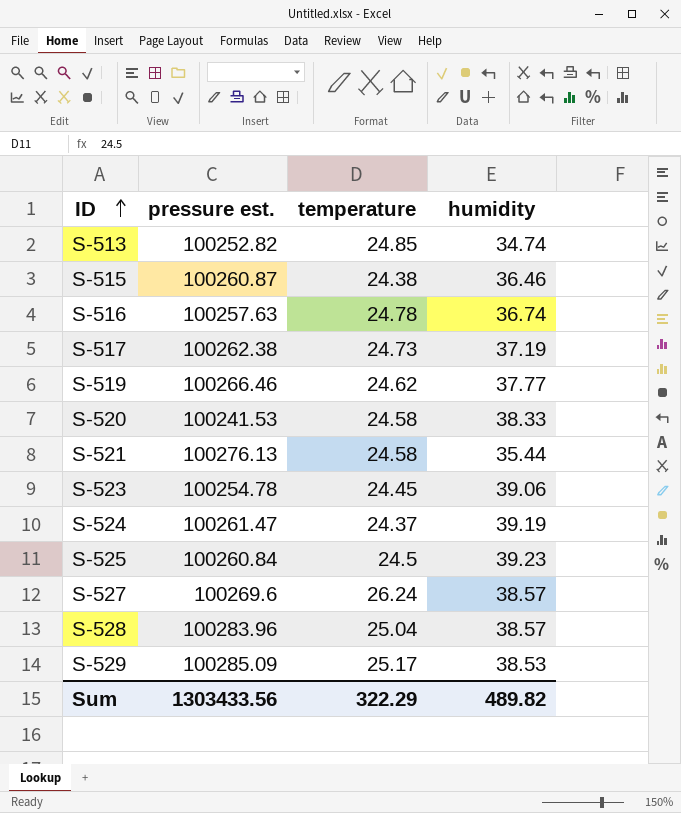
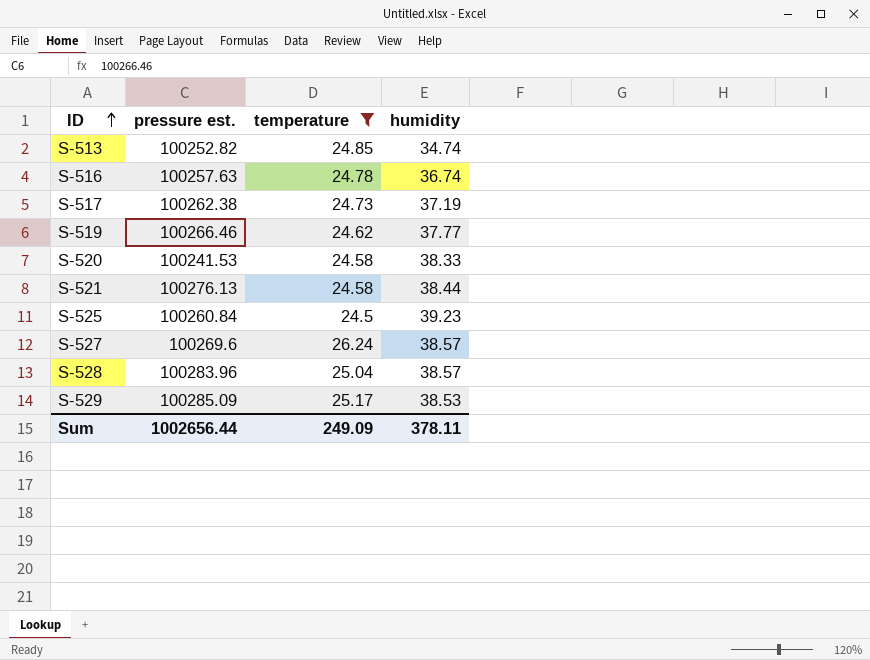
filter: none -> temperature >= 24.5
S-521 | humidity: 35.44 -> 38.44
Sum | pressure est.: 1303433.56 -> 1002656.44
Sum | temperature: 322.29 -> 249.09
Sum | humidity: 489.82 -> 378.11

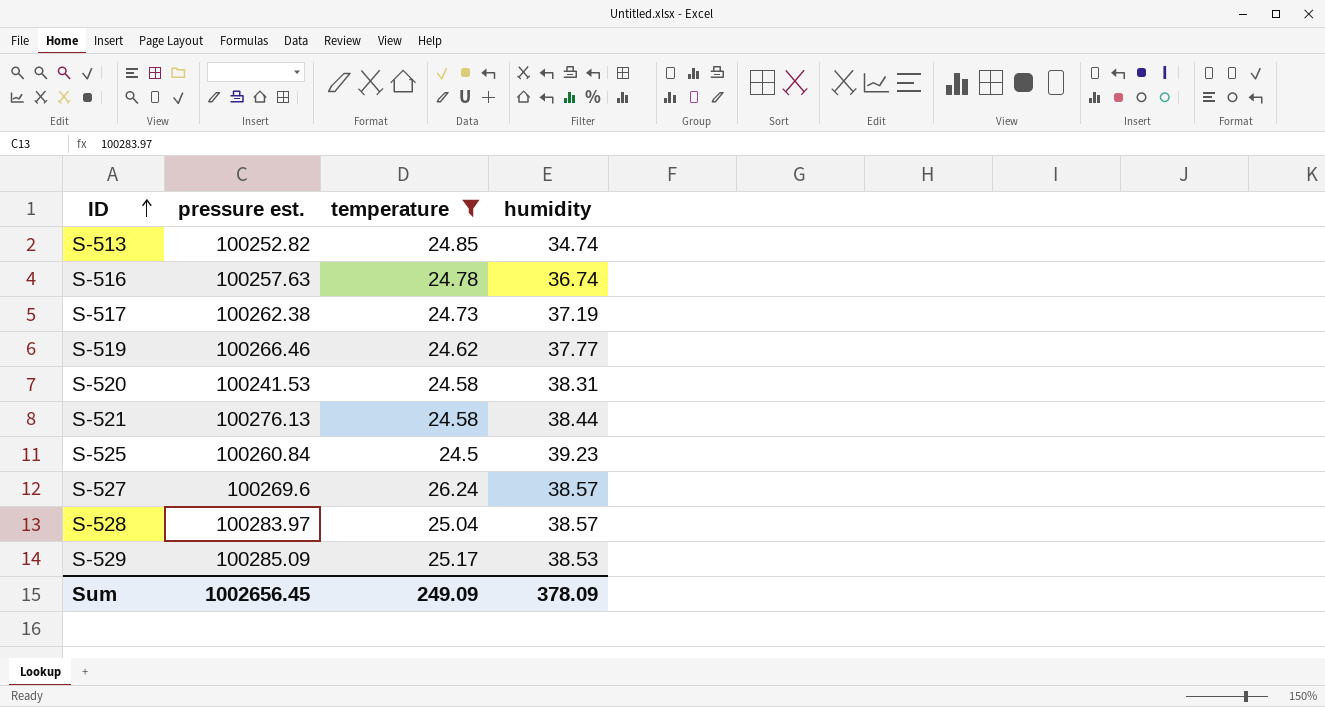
S-520 | humidity: 38.33 -> 38.31
S-528 | pressure est.: 100283.96 -> 100283.97
Sum | pressure est.: 1002656.44 -> 1002656.45
Sum | humidity: 378.11 -> 378.09

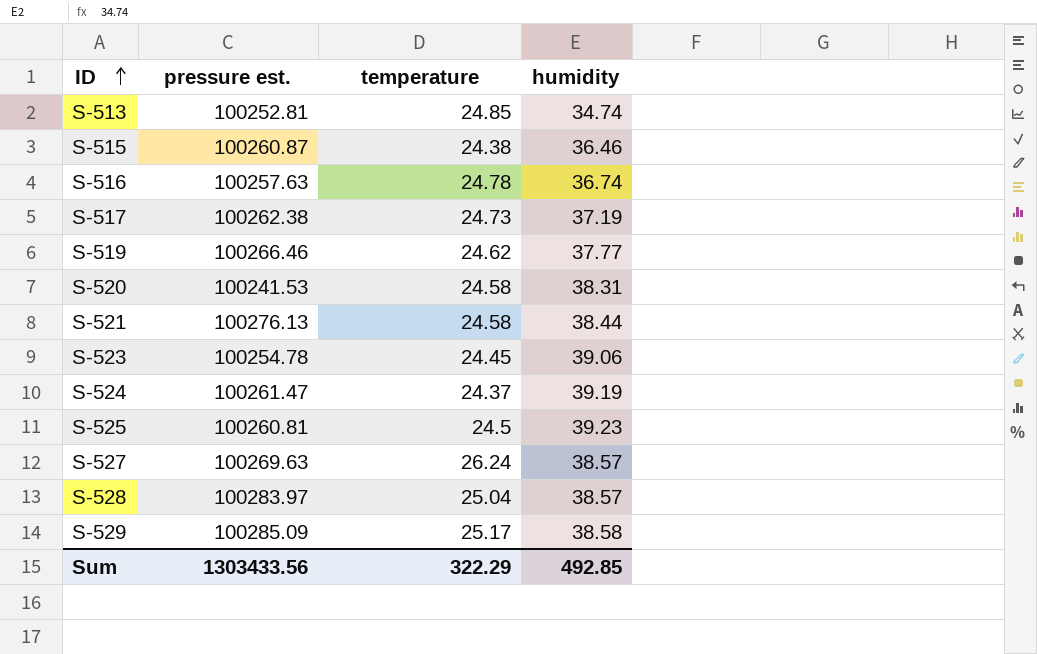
filter: temperature >= 24.5 -> none
S-513 | pressure est.: 100252.82 -> 100252.81
S-525 | pressure est.: 100260.84 -> 100260.81
S-527 | pressure est.: 100269.6 -> 100269.63
S-529 | humidity: 38.53 -> 38.58
Sum | pressure est.: 1002656.45 -> 1303433.56
Sum | temperature: 249.09 -> 322.29
Sum | humidity: 378.09 -> 492.85

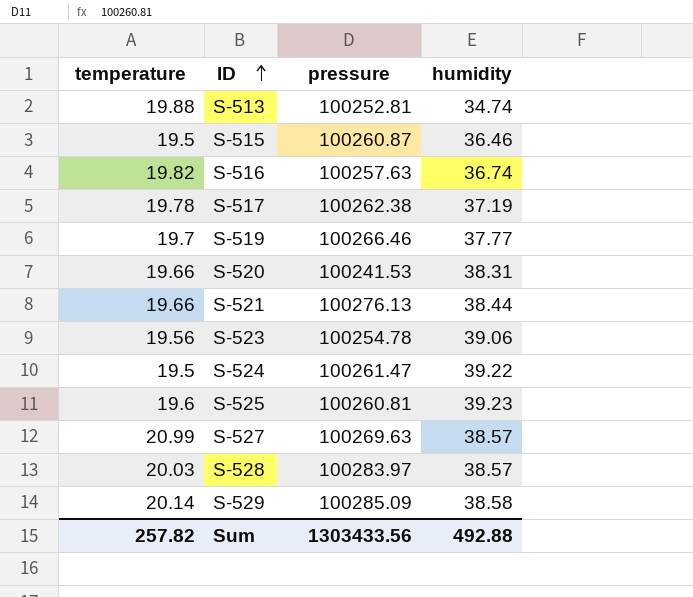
column temperature | position: 3 -> 1
column name: pressure est. -> pressure
S-513 | temperature: 24.85 -> 19.88
S-515 | temperature: 24.38 -> 19.5
S-516 | temperature: 24.78 -> 19.82
S-517 | temperature: 24.73 -> 19.78
S-519 | temperature: 24.62 -> 19.7
S-520 | temperature: 24.58 -> 19.66
S-521 | temperature: 24.58 -> 19.66
S-523 | temperature: 24.45 -> 19.56
S-524 | temperature: 24.37 -> 19.5
S-524 | humidity: 39.19 -> 39.22
S-525 | temperature: 24.5 -> 19.6
S-527 | temperature: 26.24 -> 20.99
S-528 | temperature: 25.04 -> 20.03
S-529 | temperature: 25.17 -> 20.14
Sum | temperature: 322.29 -> 257.82
Sum | humidity: 492.85 -> 492.88

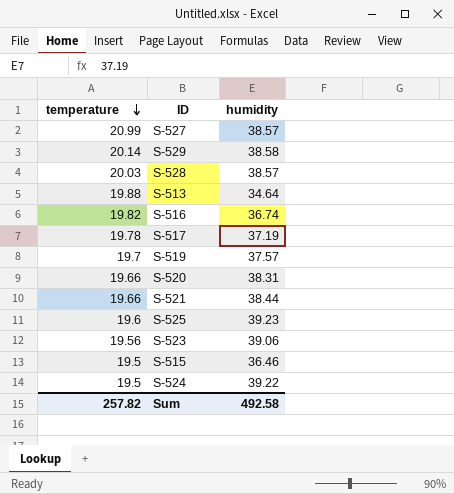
row order: ID ascending -> temperature descending
column pressure | position: 3 -> none
S-513 | humidity: 34.74 -> 34.64
S-519 | humidity: 37.77 -> 37.57
Sum | humidity: 492.88 -> 492.58

